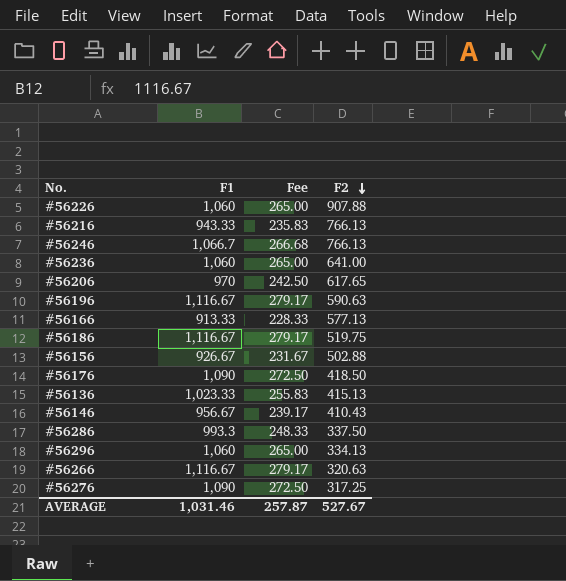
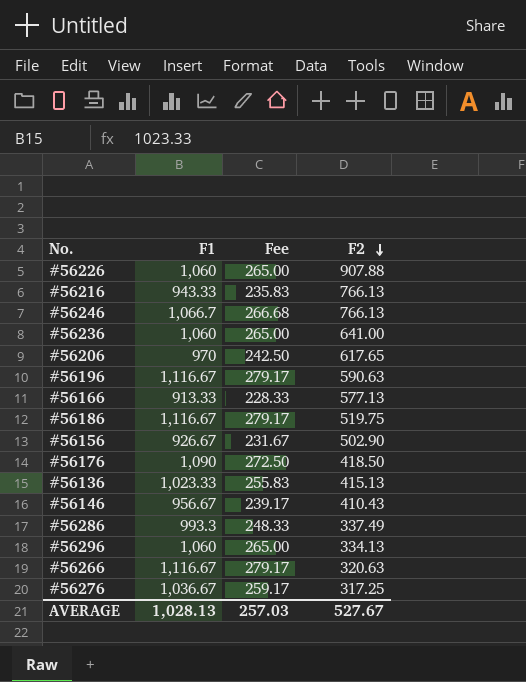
#56156 | F2: 502.88 -> 502.90
#56286 | F2: 337.50 -> 337.49
#56276 | F1: 1,090 -> 1,036.67
#56276 | Fee: 272.50 -> 259.17
AVERAGE | F1: 1,031.46 -> 1,028.13
AVERAGE | Fee: 257.87 -> 257.03

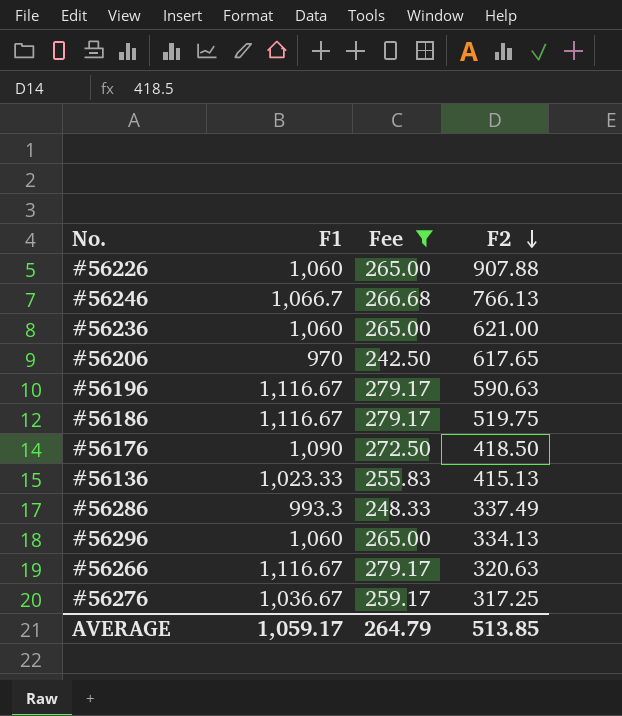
filter: none -> Fee >= 242.50
#56236 | F2: 641.00 -> 621.00
AVERAGE | F1: 1,028.13 -> 1,059.17
AVERAGE | Fee: 257.03 -> 264.79
AVERAGE | F2: 527.67 -> 513.85

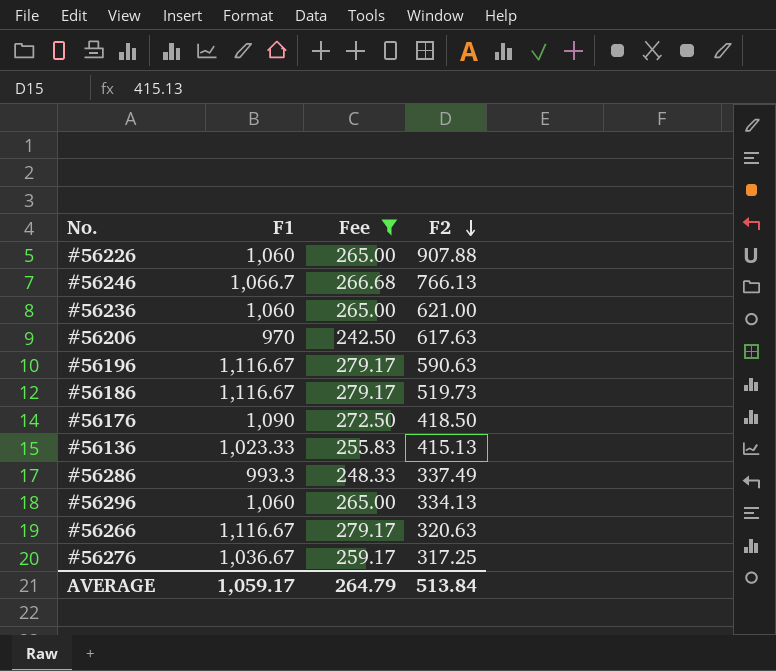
#56206 | F2: 617.65 -> 617.63
#56186 | F2: 519.75 -> 519.73
AVERAGE | F2: 513.85 -> 513.84

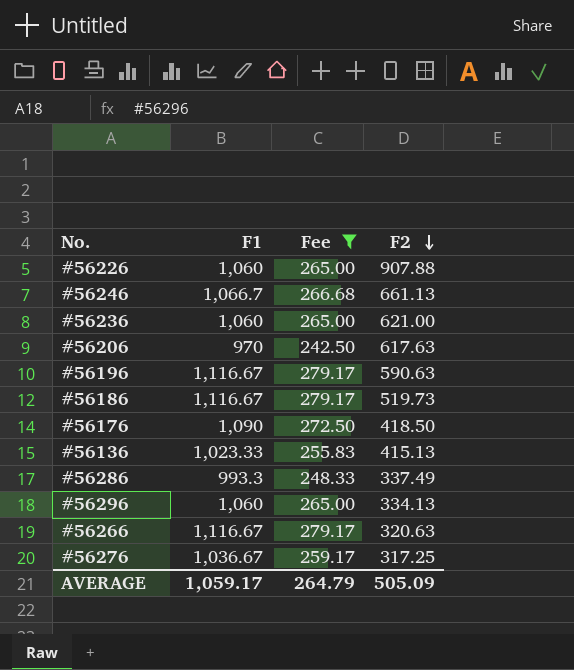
#56246 | F2: 766.13 -> 661.13
AVERAGE | F2: 513.84 -> 505.09

